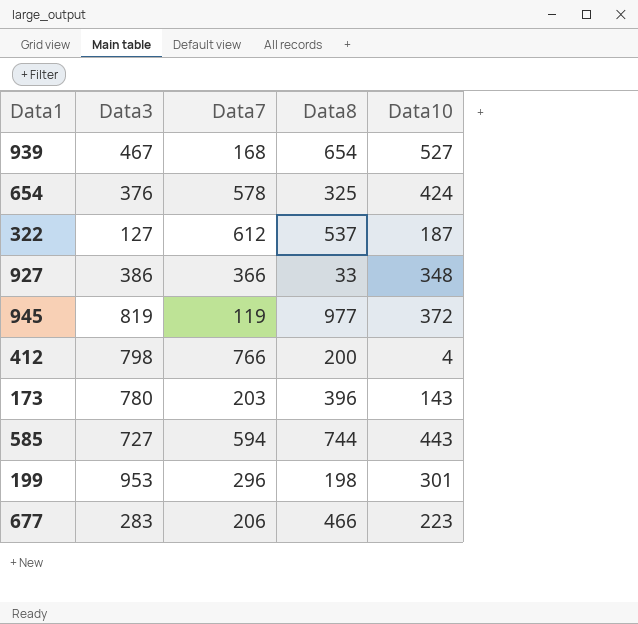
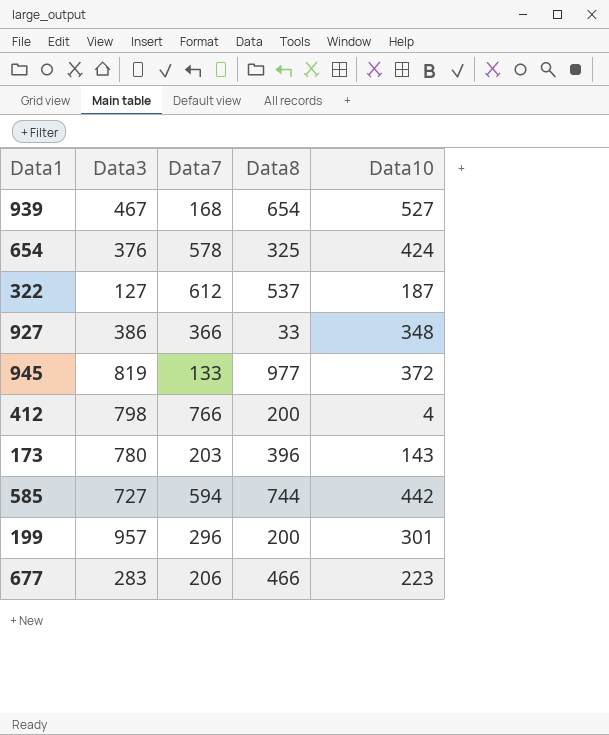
945 | Data7: 119 -> 133
585 | Data10: 443 -> 442
199 | Data3: 953 -> 957
199 | Data8: 198 -> 200

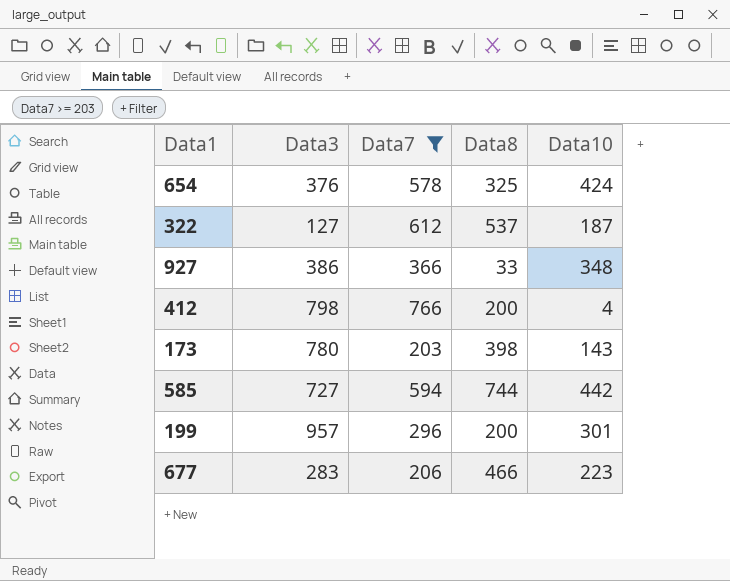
filter: none -> Data7 >= 203
173 | Data8: 396 -> 398

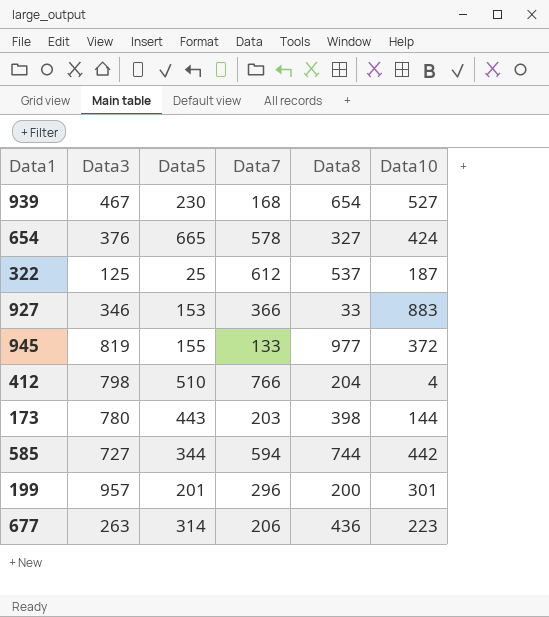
filter: Data7 >= 203 -> none
column Data5 | position: none -> 3
654 | Data8: 325 -> 327
322 | Data3: 127 -> 125
927 | Data3: 386 -> 346
927 | Data10: 348 -> 883
412 | Data8: 200 -> 204
173 | Data10: 143 -> 144
677 | Data3: 283 -> 263
677 | Data8: 466 -> 436

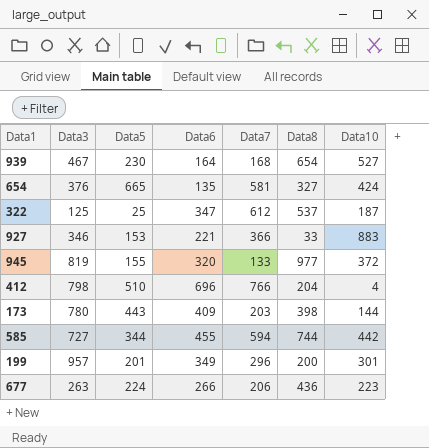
column Data6 | position: none -> 4
654 | Data7: 578 -> 581
677 | Data5: 314 -> 224

